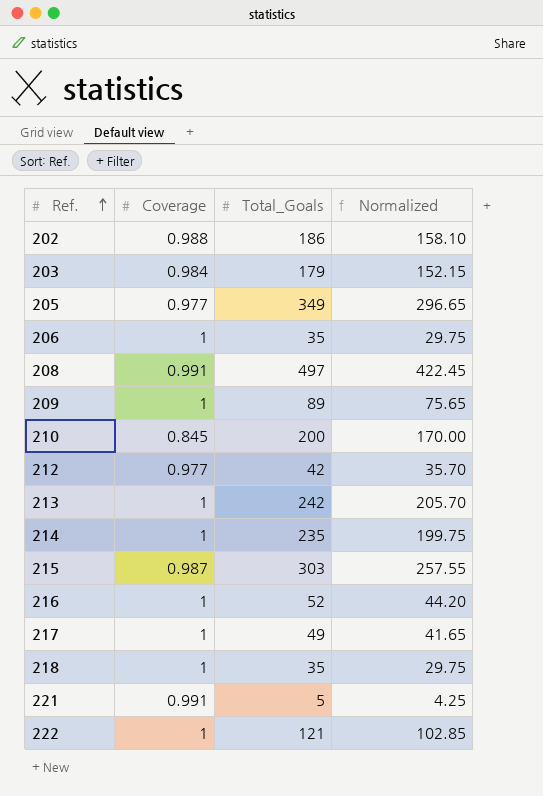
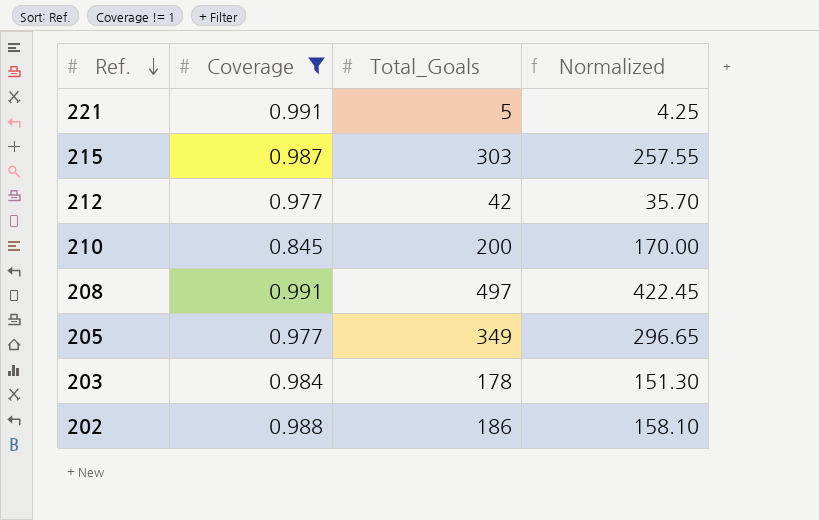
filter: none -> Coverage != 1
row order: Ref. ascending -> Ref. descending
203 | Total_Goals: 179 -> 178
203 | Normalized: 152.15 -> 151.30

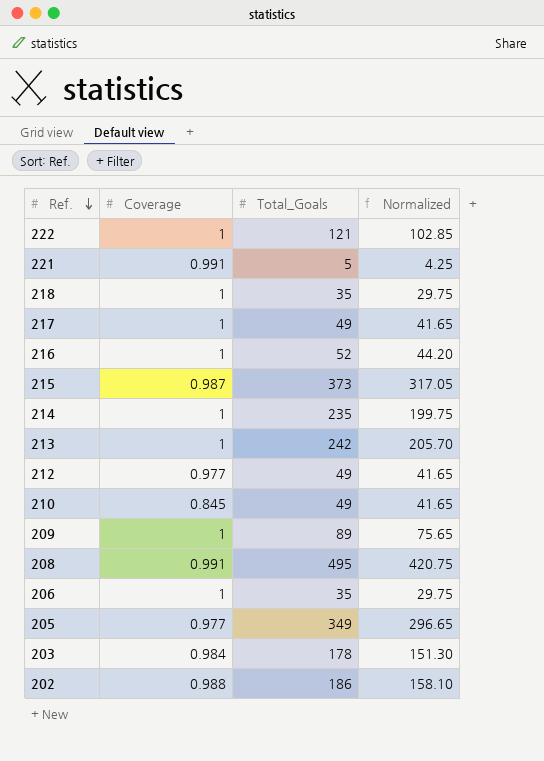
filter: Coverage != 1 -> none
215 | Total_Goals: 303 -> 373
215 | Normalized: 257.55 -> 317.05
212 | Total_Goals: 42 -> 49
212 | Normalized: 35.70 -> 41.65
210 | Total_Goals: 200 -> 49
210 | Normalized: 170.00 -> 41.65
208 | Total_Goals: 497 -> 495
208 | Normalized: 422.45 -> 420.75

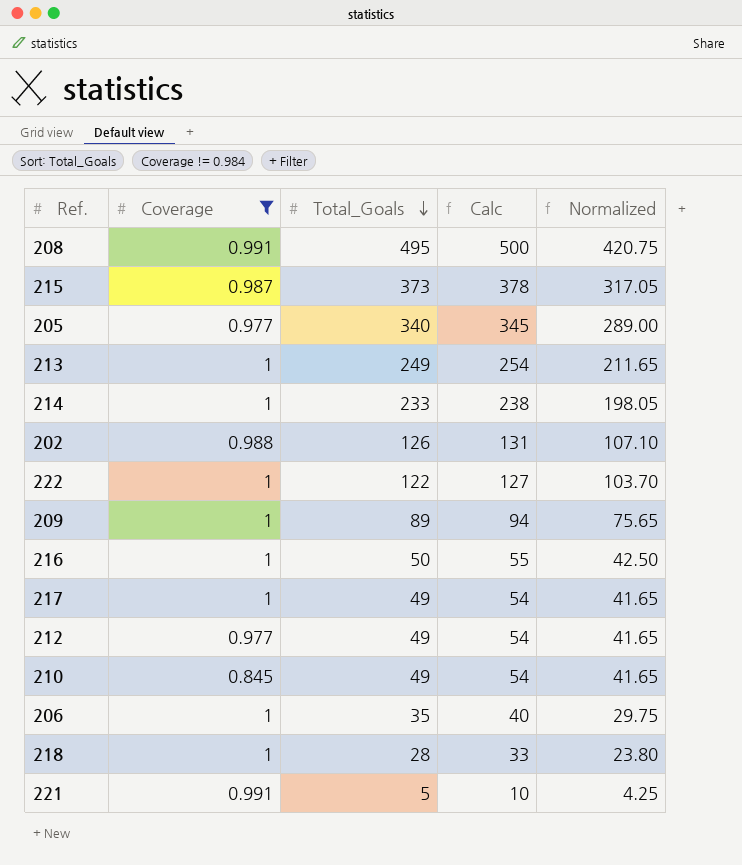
filter: none -> Coverage != 0.984
row order: Ref. descending -> Total_Goals descending
column Calc | formula: none -> [Total_Goals] + 5
205 | Total_Goals: 349 -> 340
205 | Normalized: 296.65 -> 289.00
213 | Total_Goals: 242 -> 249
213 | Normalized: 205.70 -> 211.65
214 | Total_Goals: 235 -> 233
214 | Normalized: 199.75 -> 198.05
202 | Total_Goals: 186 -> 126
202 | Normalized: 158.10 -> 107.10
222 | Total_Goals: 121 -> 122
222 | Normalized: 102.85 -> 103.70
216 | Total_Goals: 52 -> 50
216 | Normalized: 44.20 -> 42.50
218 | Total_Goals: 35 -> 28
218 | Normalized: 29.75 -> 23.80

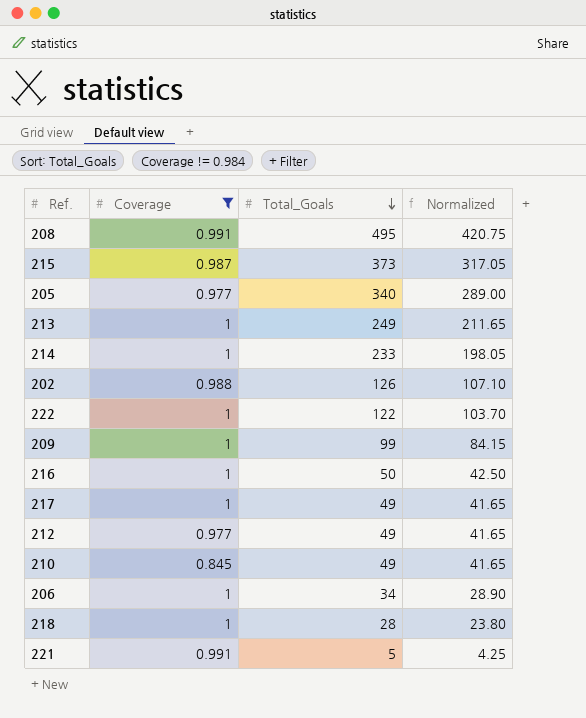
column Calc | formula: [Total_Goals] + 5 -> none
209 | Total_Goals: 89 -> 99
209 | Normalized: 75.65 -> 84.15
206 | Total_Goals: 35 -> 34
206 | Normalized: 29.75 -> 28.90

